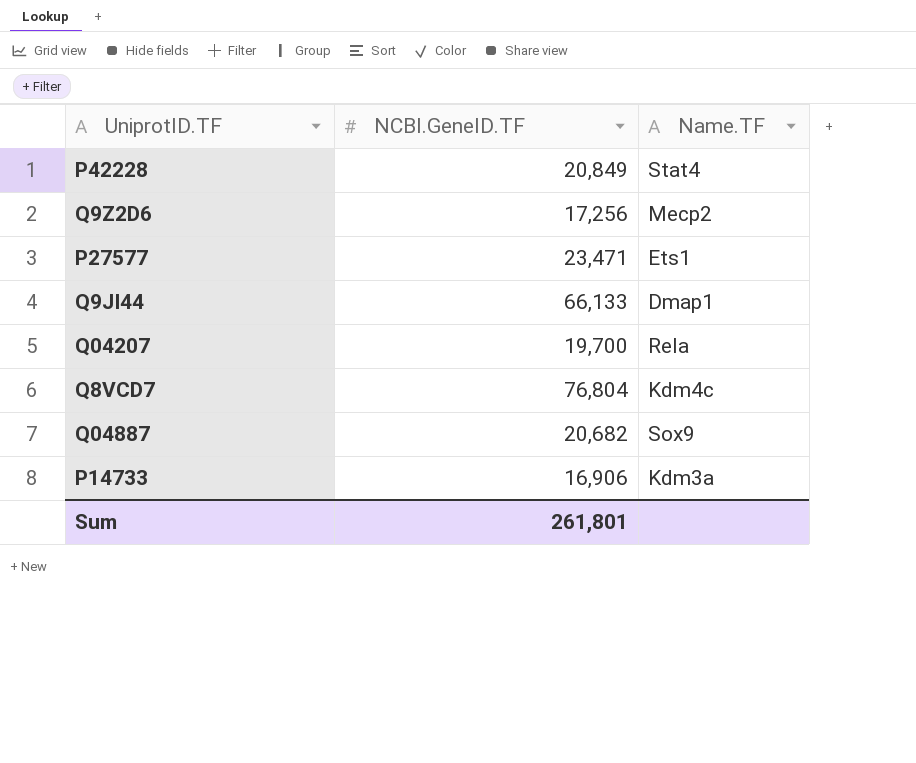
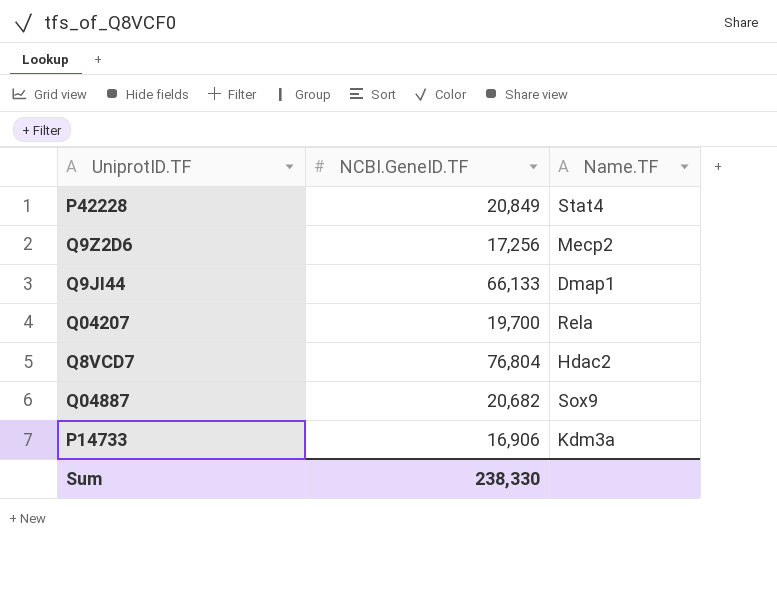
row P27577: 23,471 | Ets1 -> none
Q8VCD7 | Name.TF: Kdm4c -> Hdac2
Sum | NCBI.GeneID.TF: 261,801 -> 238,330

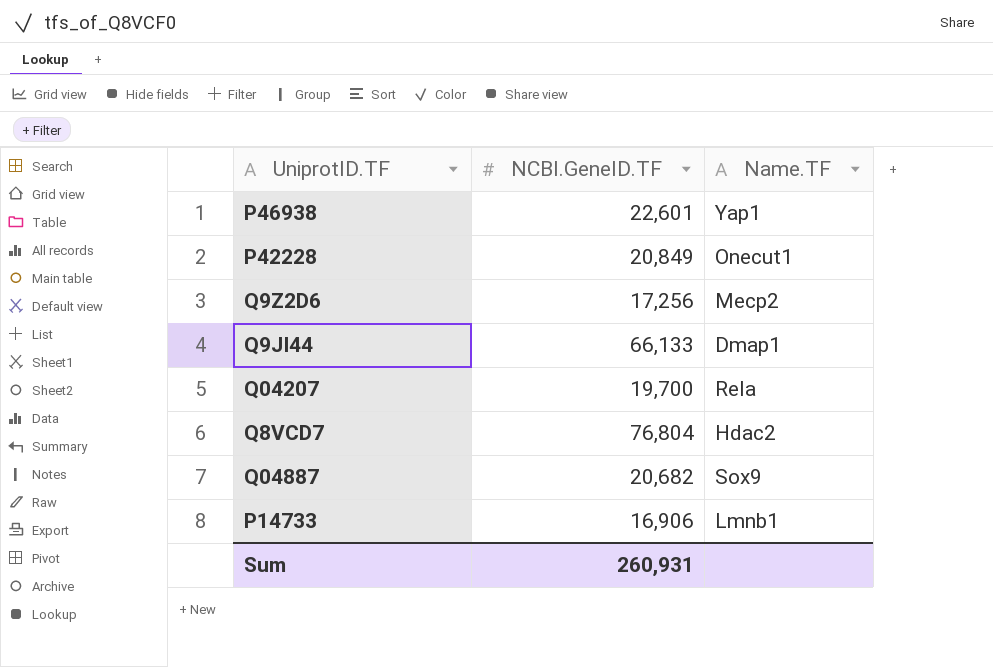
row P46938: none -> 22,601 | Yap1
P42228 | Name.TF: Stat4 -> Onecut1
P14733 | Name.TF: Kdm3a -> Lmnb1
Sum | NCBI.GeneID.TF: 238,330 -> 260,931

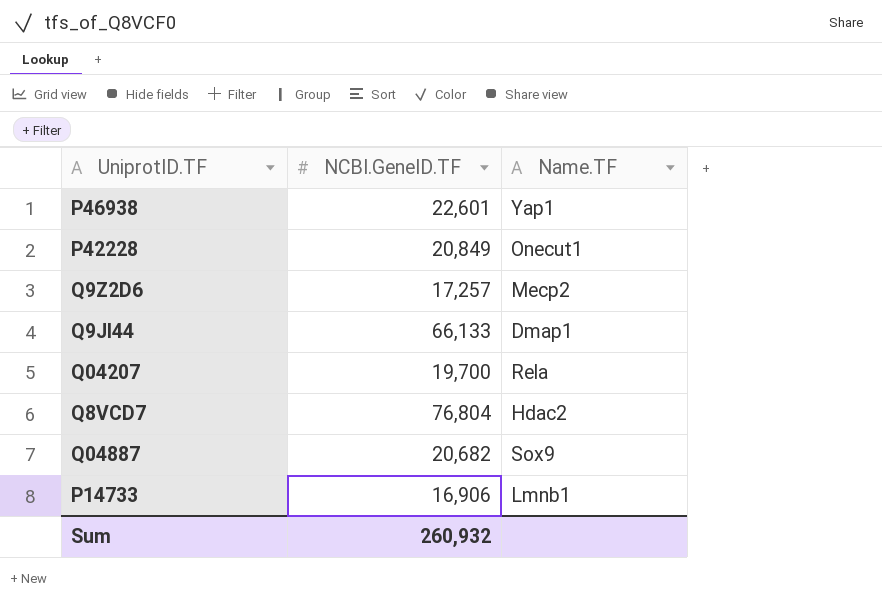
Q9Z2D6 | NCBI.GeneID.TF: 17,256 -> 17,257
Sum | NCBI.GeneID.TF: 260,931 -> 260,932

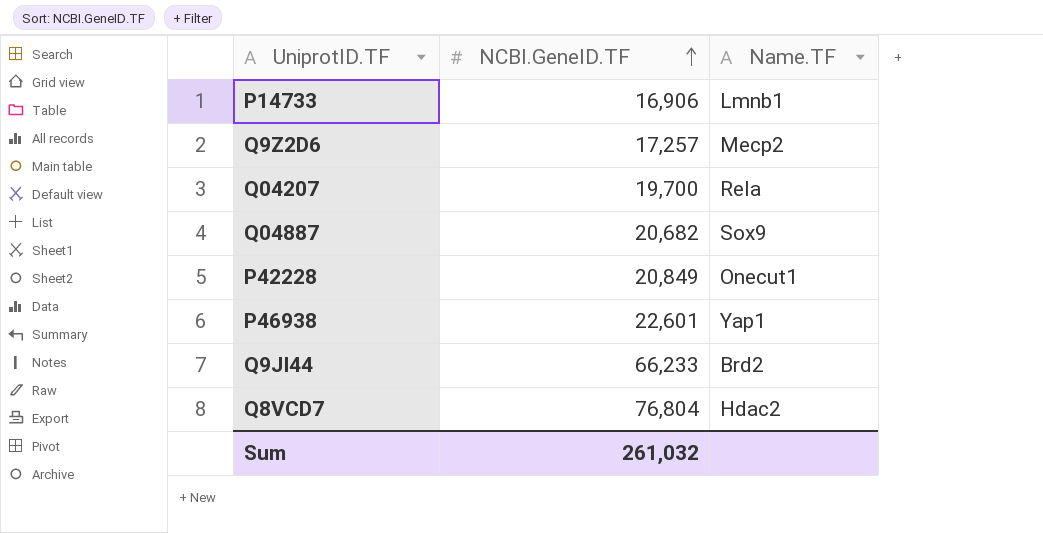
row order: none -> NCBI.GeneID.TF ascending
Q9JI44 | NCBI.GeneID.TF: 66,133 -> 66,233
Q9JI44 | Name.TF: Dmap1 -> Brd2
Sum | NCBI.GeneID.TF: 260,932 -> 261,032

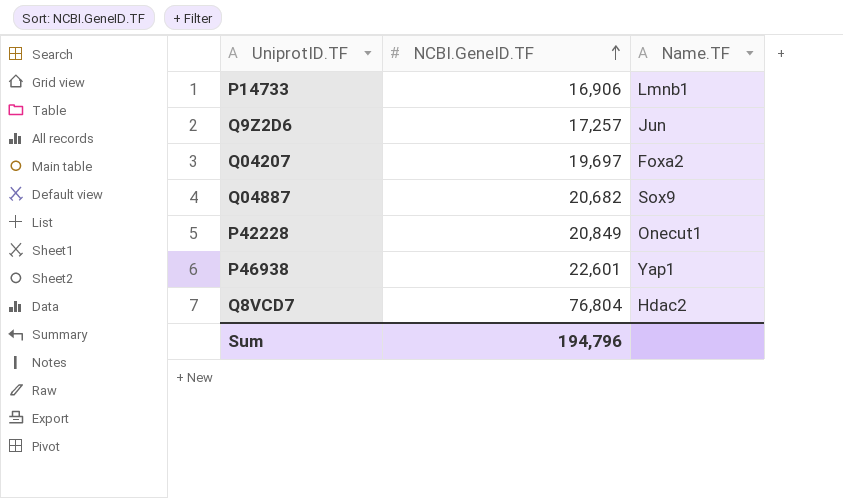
row Q9JI44: 66,233 | Brd2 -> none
Q9Z2D6 | Name.TF: Mecp2 -> Jun
Q04207 | NCBI.GeneID.TF: 19,700 -> 19,697
Q04207 | Name.TF: Rela -> Foxa2
Sum | NCBI.GeneID.TF: 261,032 -> 194,796

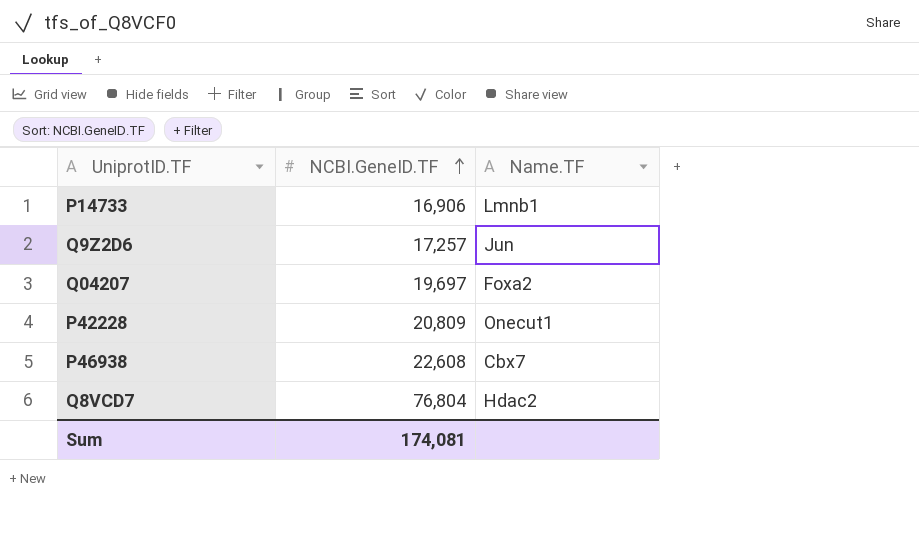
row Q04887: 20,682 | Sox9 -> none
P42228 | NCBI.GeneID.TF: 20,849 -> 20,809
P46938 | NCBI.GeneID.TF: 22,601 -> 22,608
P46938 | Name.TF: Yap1 -> Cbx7
Sum | NCBI.GeneID.TF: 194,796 -> 174,081

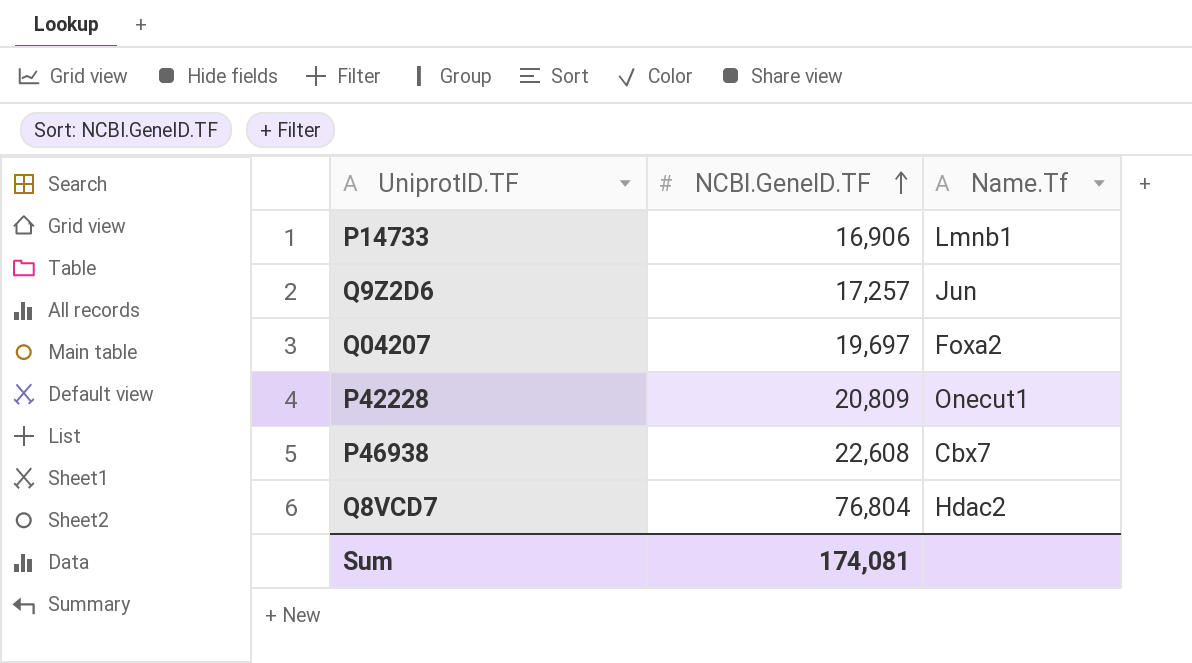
column name: Name.TF -> Name.Tf

